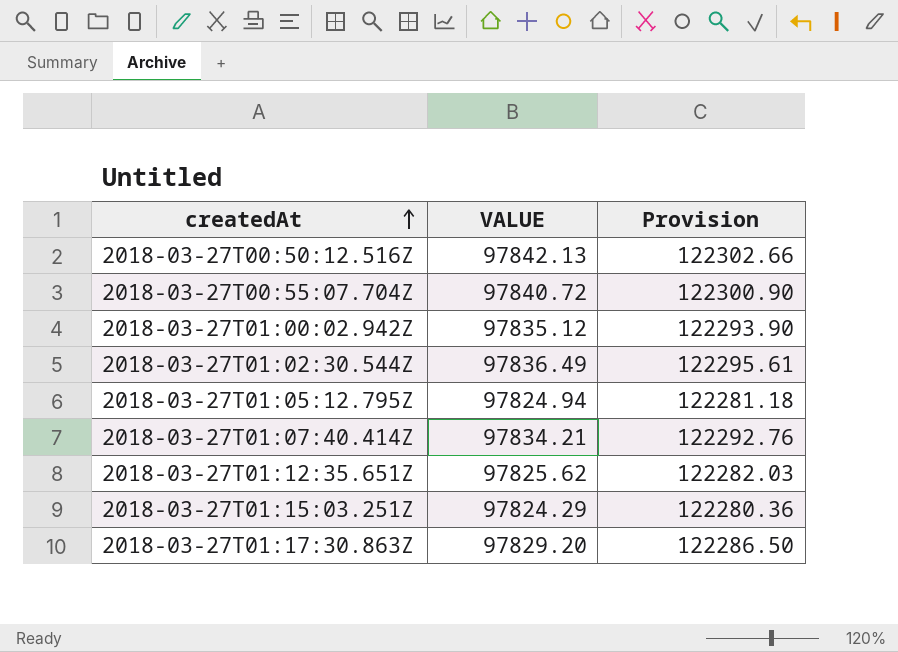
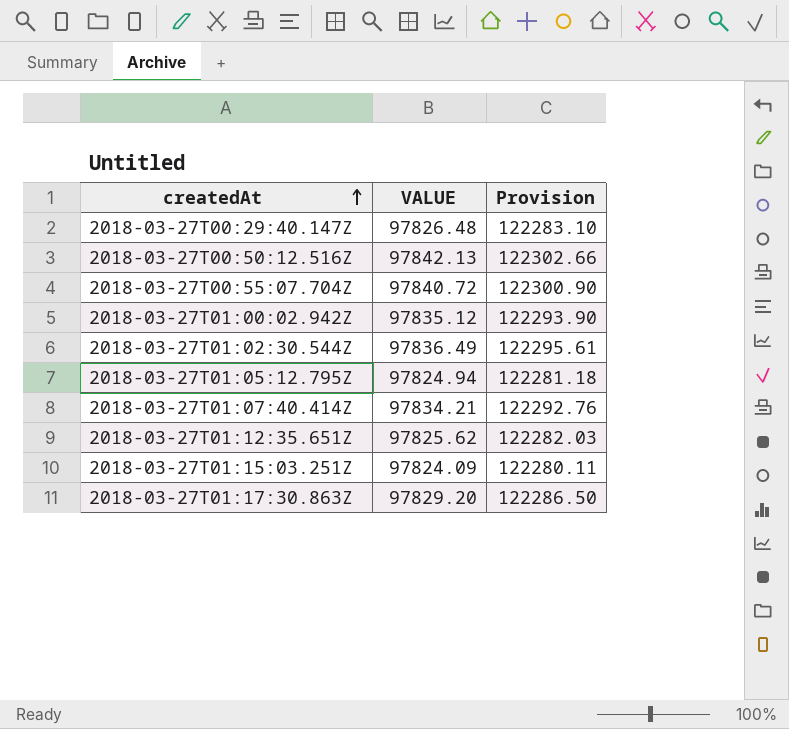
row 2018-03-27T00:29:40.147Z: none -> 97826.48 | 122283.10
2018-03-27T01:15:03.251Z | VALUE: 97824.29 -> 97824.09
2018-03-27T01:15:03.251Z | Provision: 122280.36 -> 122280.11

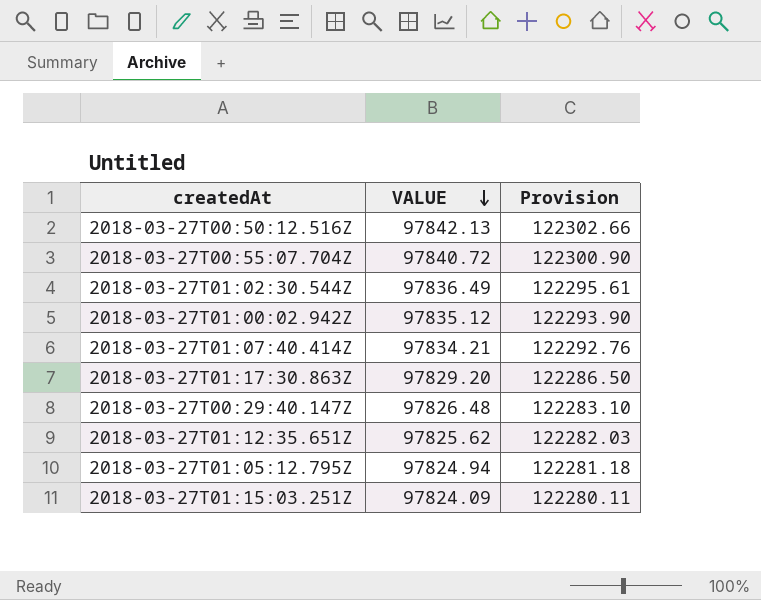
row order: createdAt ascending -> VALUE descending

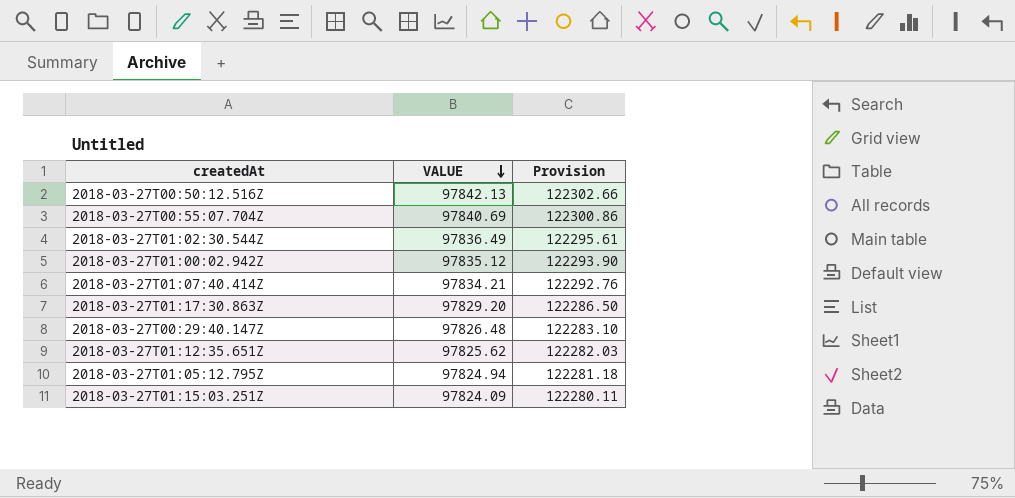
2018-03-27T00:55:07.704Z | VALUE: 97840.72 -> 97840.69
2018-03-27T00:55:07.704Z | Provision: 122300.90 -> 122300.86

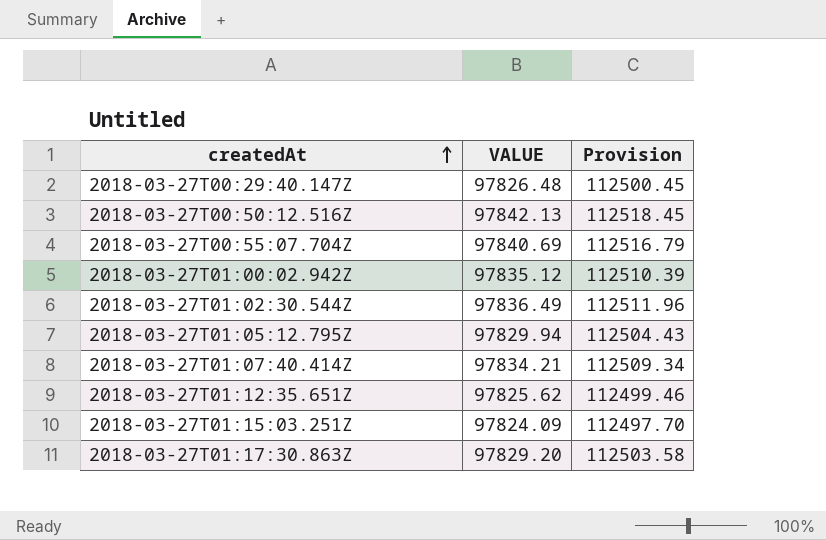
row order: VALUE descending -> createdAt ascending
column Provision | formula: [VALUE] * 1.25 -> [VALUE] * 1.15
2018-03-27T01:05:12.795Z | VALUE: 97824.94 -> 97829.94

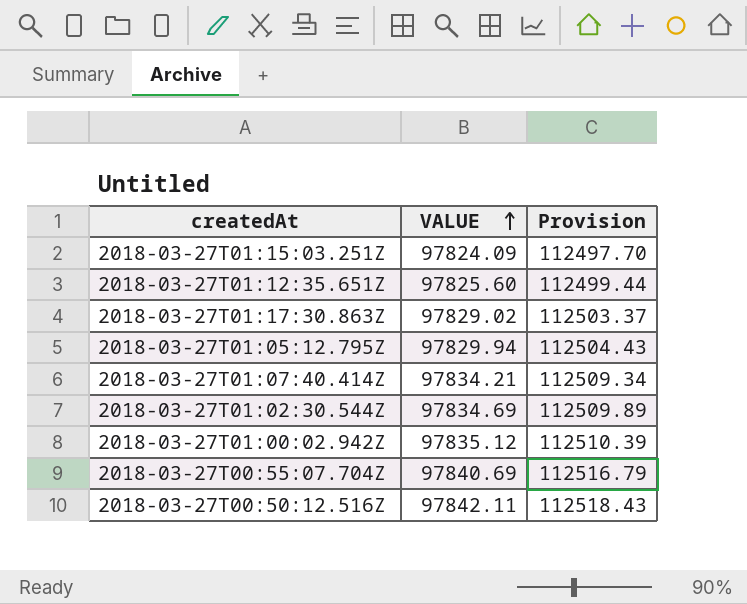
row order: createdAt ascending -> VALUE ascending
row 2018-03-27T00:29:40.147Z: 97826.48 | 112500.45 -> none
2018-03-27T01:12:35.651Z | VALUE: 97825.62 -> 97825.60
2018-03-27T01:12:35.651Z | Provision: 112499.46 -> 112499.44
2018-03-27T01:17:30.863Z | VALUE: 97829.20 -> 97829.02
2018-03-27T01:17:30.863Z | Provision: 112503.58 -> 112503.37
2018-03-27T01:02:30.544Z | VALUE: 97836.49 -> 97834.69
2018-03-27T01:02:30.544Z | Provision: 112511.96 -> 112509.89
2018-03-27T00:50:12.516Z | VALUE: 97842.13 -> 97842.11
2018-03-27T00:50:12.516Z | Provision: 112518.45 -> 112518.43

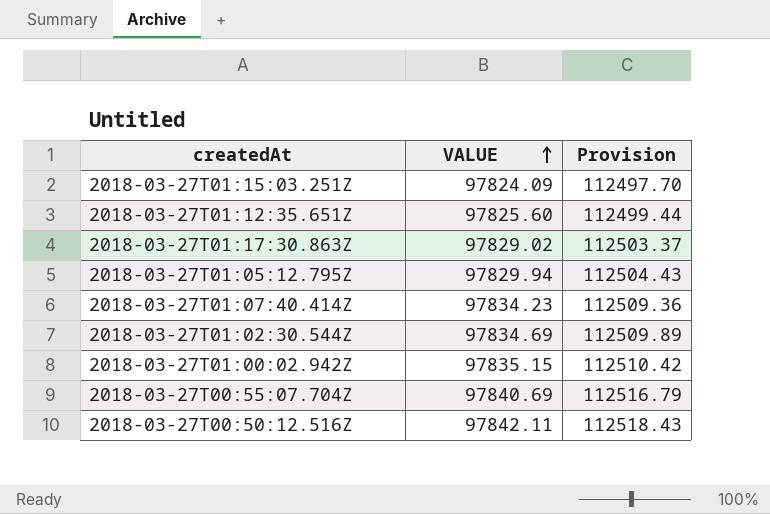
2018-03-27T01:07:40.414Z | VALUE: 97834.21 -> 97834.23
2018-03-27T01:07:40.414Z | Provision: 112509.34 -> 112509.36
2018-03-27T01:00:02.942Z | VALUE: 97835.12 -> 97835.15
2018-03-27T01:00:02.942Z | Provision: 112510.39 -> 112510.42

